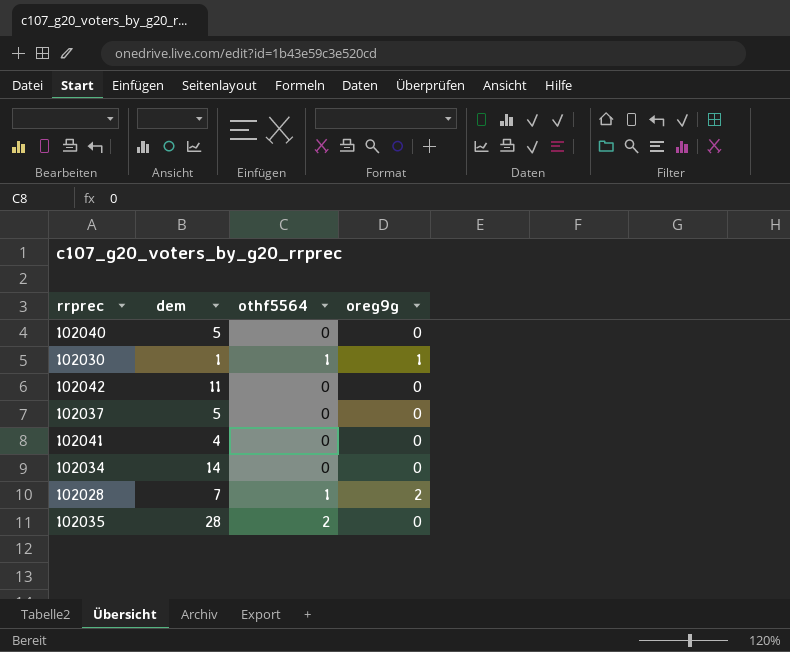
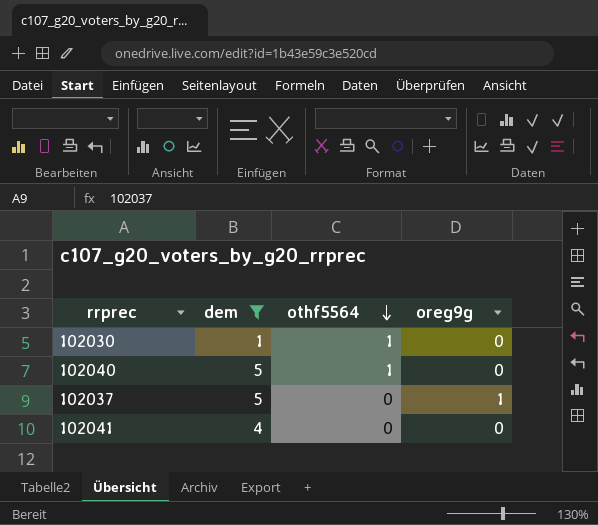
filter: none -> dem <= 5
row order: none -> othf5564 descending
102030 | oreg9g: 1 -> 0
102040 | othf5564: 0 -> 1
102037 | oreg9g: 0 -> 1

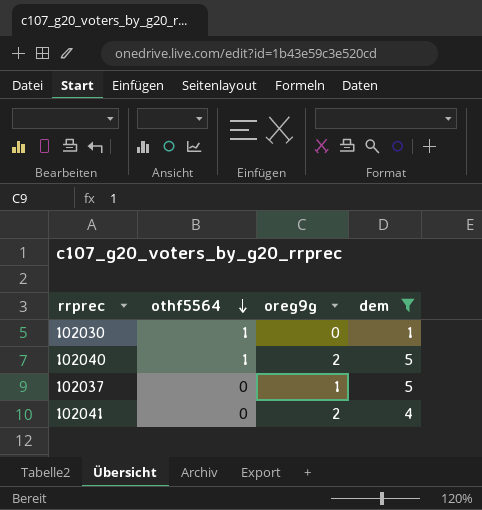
column dem | position: 2 -> 4
102040 | oreg9g: 0 -> 2
102041 | oreg9g: 0 -> 2

